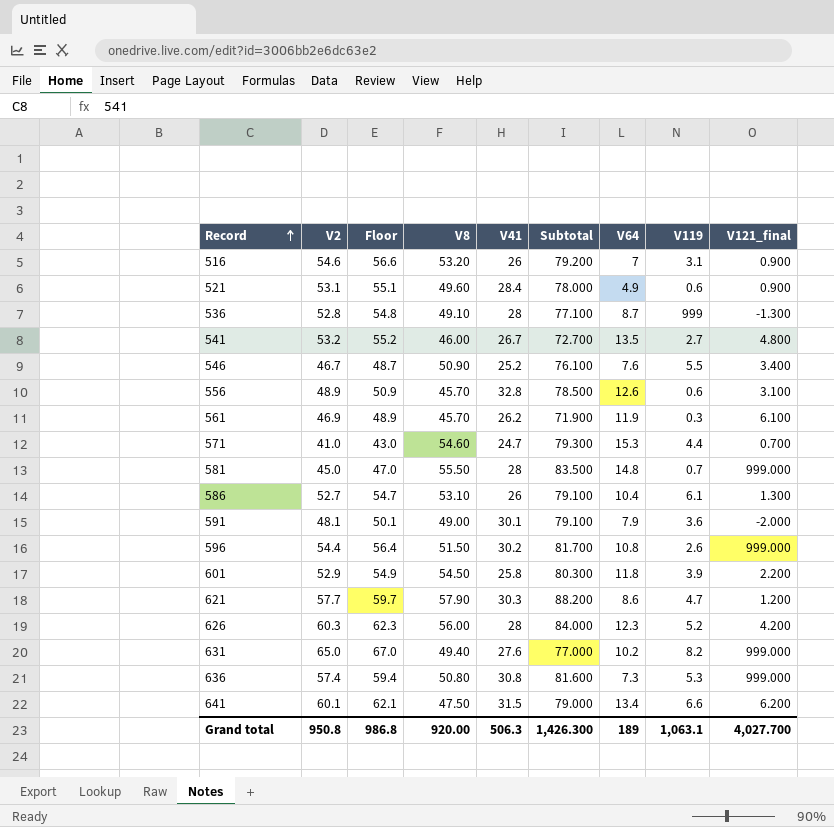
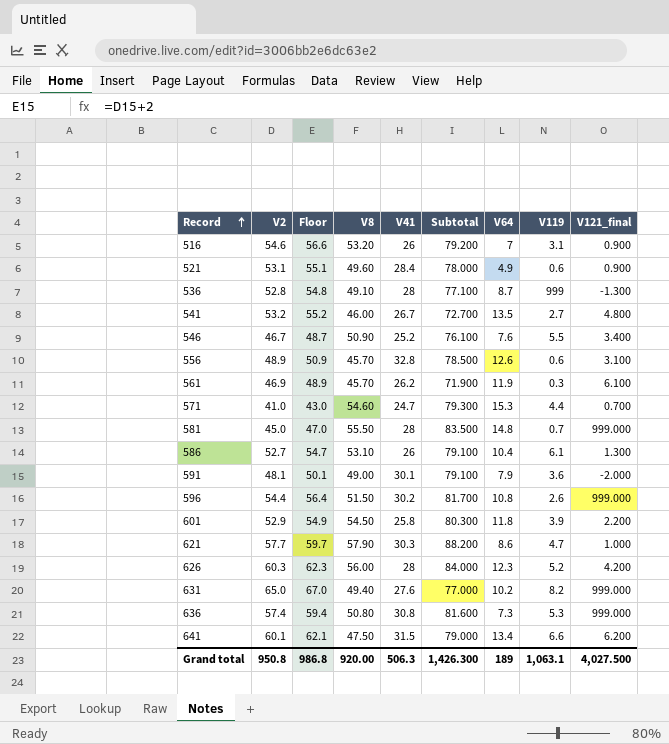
621 | V121_final: 1.200 -> 1.000
Grand total | V121_final: 4,027.700 -> 4,027.500

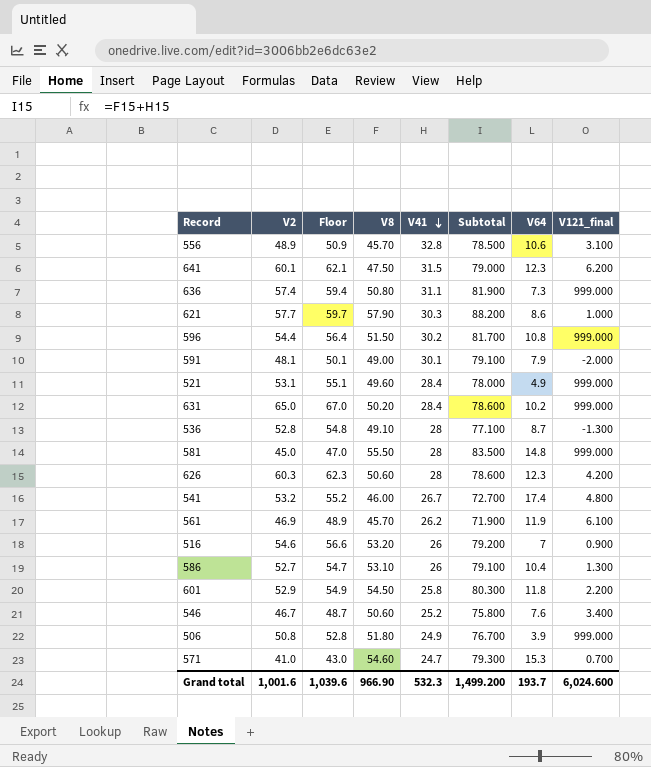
row order: Record ascending -> V41 descending
column V119 | position: 8 -> none
556 | V64: 12.6 -> 10.6
641 | V64: 13.4 -> 12.3
636 | V41: 30.8 -> 31.1
636 | Subtotal: 81.600 -> 81.900
521 | V121_final: 0.900 -> 999.000
631 | V8: 49.40 -> 50.20
631 | V41: 27.6 -> 28.4
631 | Subtotal: 77.000 -> 78.600
626 | V8: 56.00 -> 50.60
626 | Subtotal: 84.000 -> 78.600
541 | V64: 13.5 -> 17.4
546 | V8: 50.90 -> 50.60
546 | Subtotal: 76.100 -> 75.800
row 506: none -> 50.8 | 52.8 | 51.80 | 24.9 | 76.700 | 3.9 | 999.000
Grand total | V2: 950.8 -> 1,001.6
Grand total | Floor: 986.8 -> 1,039.6
Grand total | V8: 920.00 -> 966.90
Grand total | V41: 506.3 -> 532.3
Grand total | Subtotal: 1,426.300 -> 1,499.200
Grand total | V64: 189 -> 193.7
Grand total | V121_final: 4,027.500 -> 6,024.600

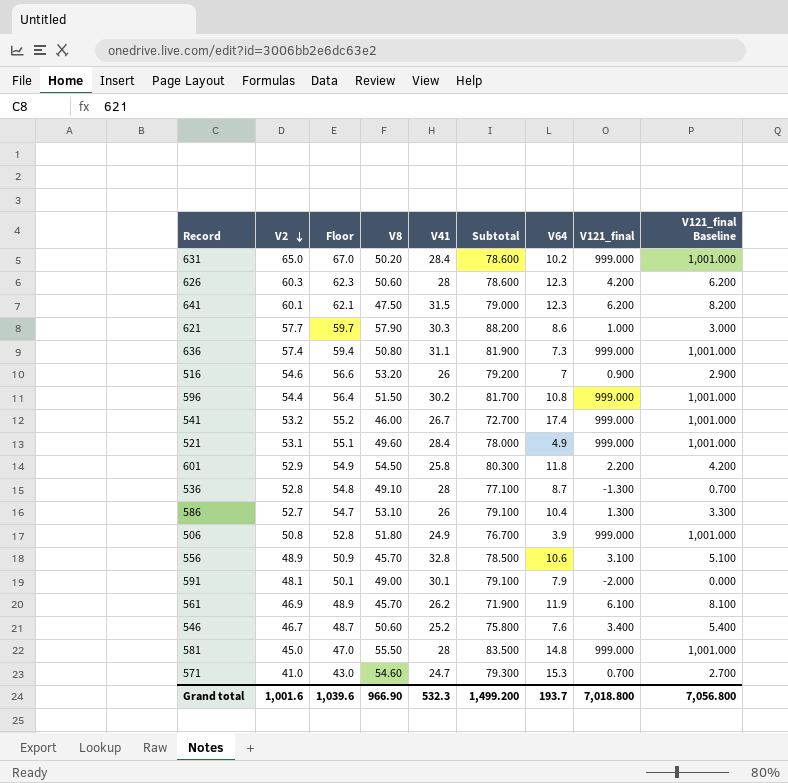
row order: V41 descending -> V2 descending
column V121_final Baseline | formula: none -> [V121_final] + 2
541 | V121_final: 4.800 -> 999.000
Grand total | V121_final: 6,024.600 -> 7,018.800

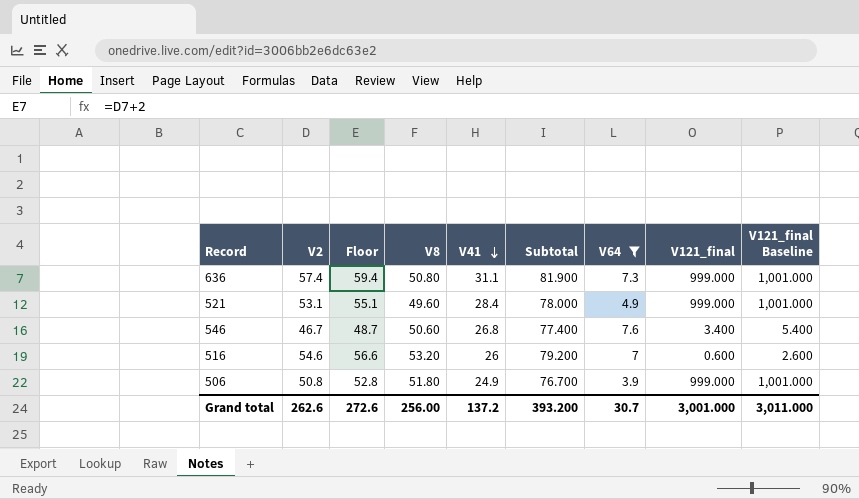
filter: none -> V64 <= 7.6
row order: V2 descending -> V41 descending
546 | V41: 25.2 -> 26.8
546 | Subtotal: 75.800 -> 77.400
516 | V121_final: 0.900 -> 0.600
516 | V121_final Baseline: 2.900 -> 2.600
Grand total | V2: 1,001.6 -> 262.6
Grand total | Floor: 1,039.6 -> 272.6
Grand total | V8: 966.90 -> 256.00
Grand total | V41: 532.3 -> 137.2
Grand total | Subtotal: 1,499.200 -> 393.200
Grand total | V64: 193.7 -> 30.7
Grand total | V121_final: 7,018.800 -> 3,001.000
Grand total | V121_final Baseline: 7,056.800 -> 3,011.000

